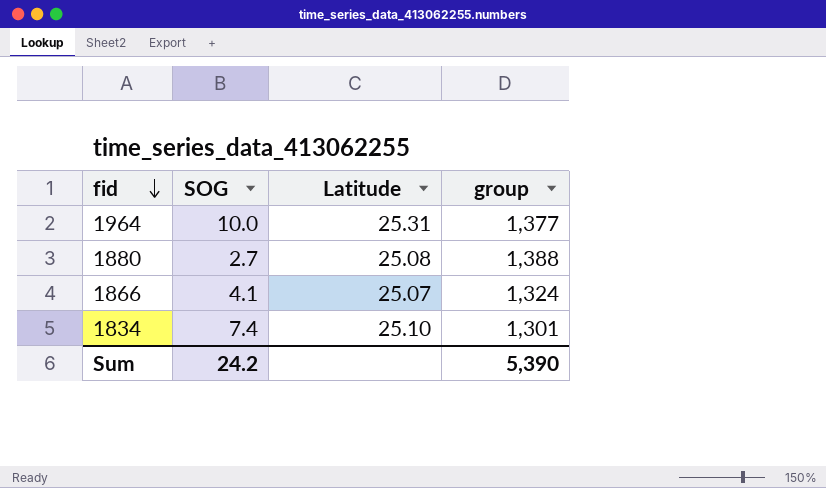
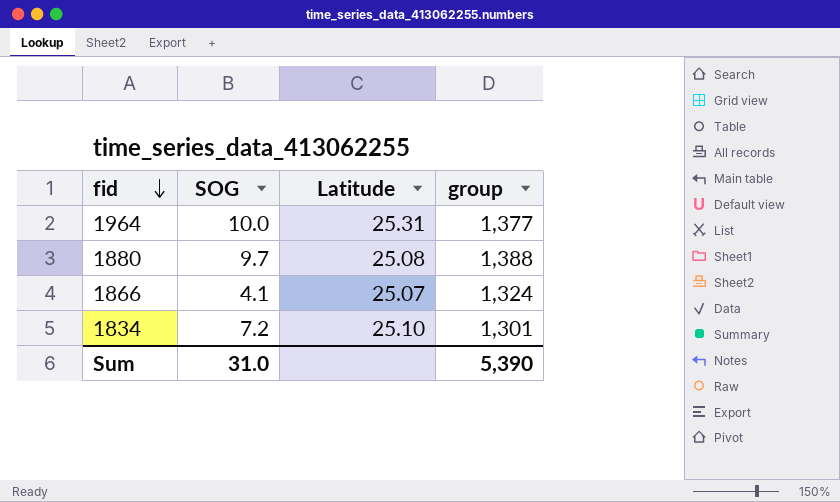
1880 | SOG: 2.7 -> 9.7
1834 | SOG: 7.4 -> 7.2
Sum | SOG: 24.2 -> 31.0

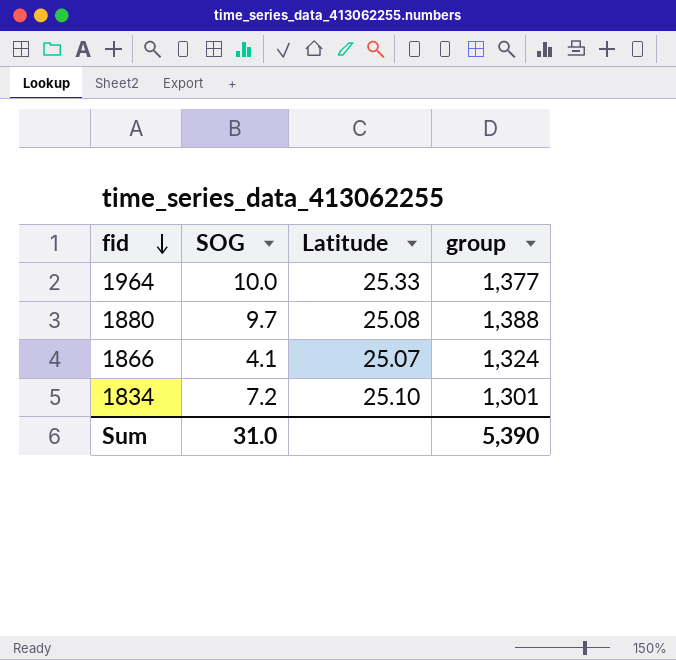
1964 | Latitude: 25.31 -> 25.33

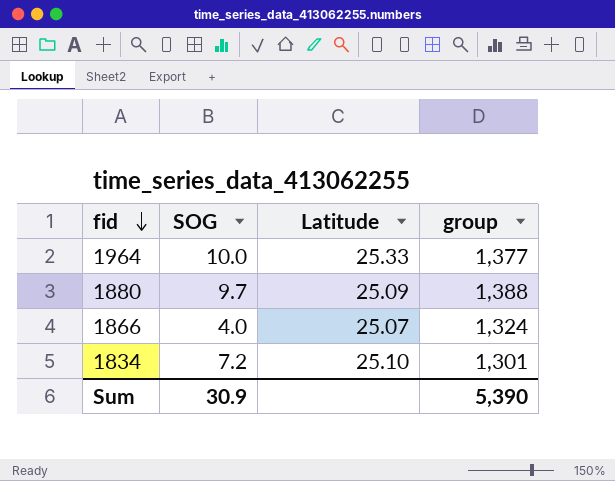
1880 | Latitude: 25.08 -> 25.09
1866 | SOG: 4.1 -> 4.0
Sum | SOG: 31.0 -> 30.9

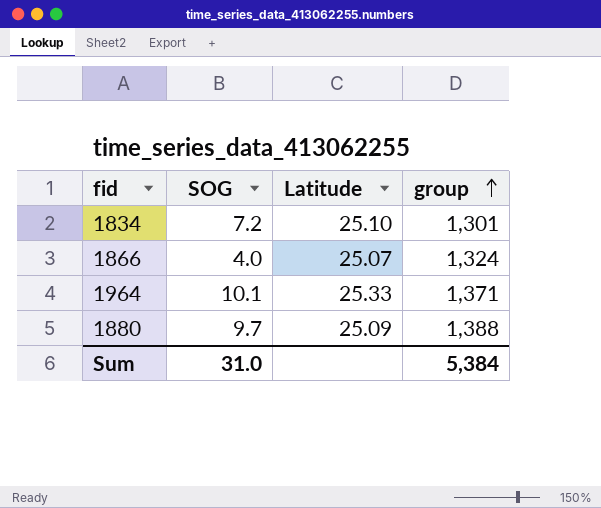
row order: fid descending -> group ascending
1964 | SOG: 10.0 -> 10.1
1964 | group: 1,377 -> 1,371
Sum | SOG: 30.9 -> 31.0
Sum | group: 5,390 -> 5,384

